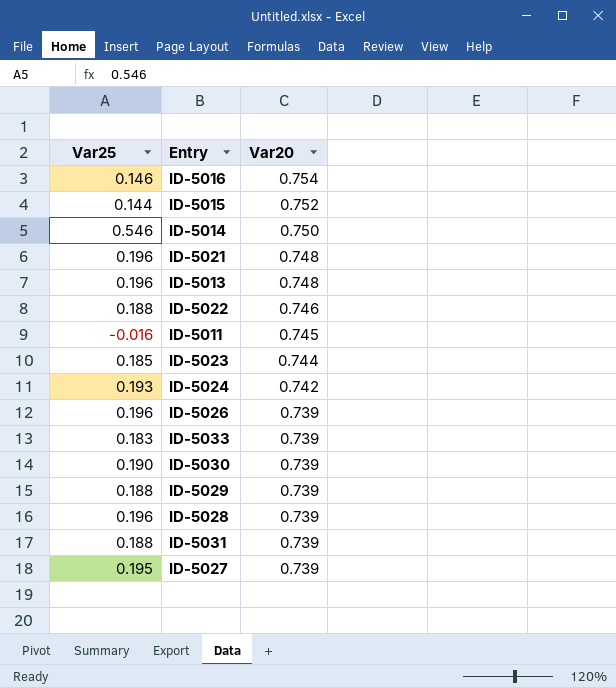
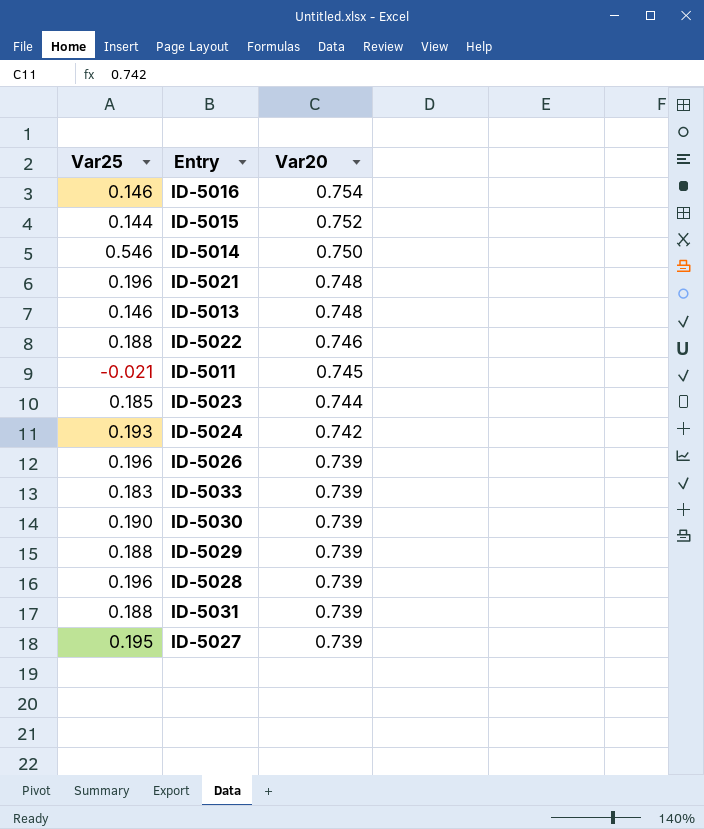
ID-5013 | Var25: 0.196 -> 0.146
ID-5011 | Var25: -0.016 -> -0.021

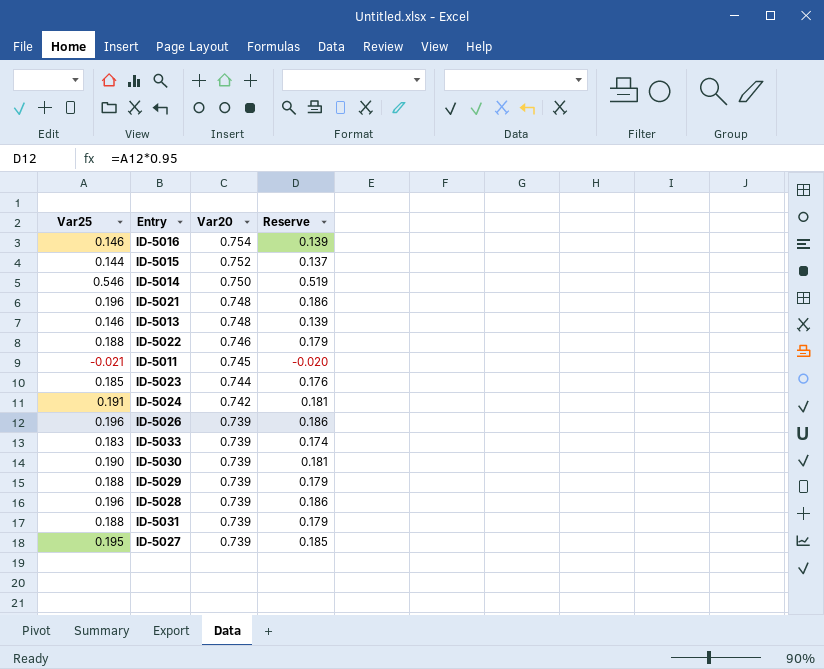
column Reserve | formula: none -> [Var25] * 0.95
ID-5024 | Var25: 0.193 -> 0.191

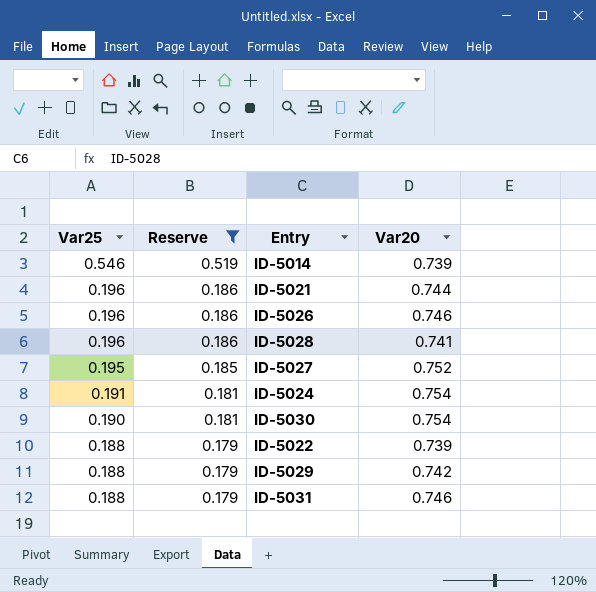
filter: none -> Reserve >= 0.179
row order: Var20 descending -> Var25 descending
column Reserve | position: 4 -> 2
ID-5014 | Var20: 0.750 -> 0.739
ID-5021 | Var20: 0.748 -> 0.744
ID-5026 | Var20: 0.739 -> 0.746
ID-5028 | Var20: 0.739 -> 0.741
ID-5027 | Var20: 0.739 -> 0.752
ID-5024 | Var20: 0.742 -> 0.754
ID-5030 | Var20: 0.739 -> 0.754
ID-5022 | Var20: 0.746 -> 0.739
ID-5029 | Var20: 0.739 -> 0.742
ID-5031 | Var20: 0.739 -> 0.746

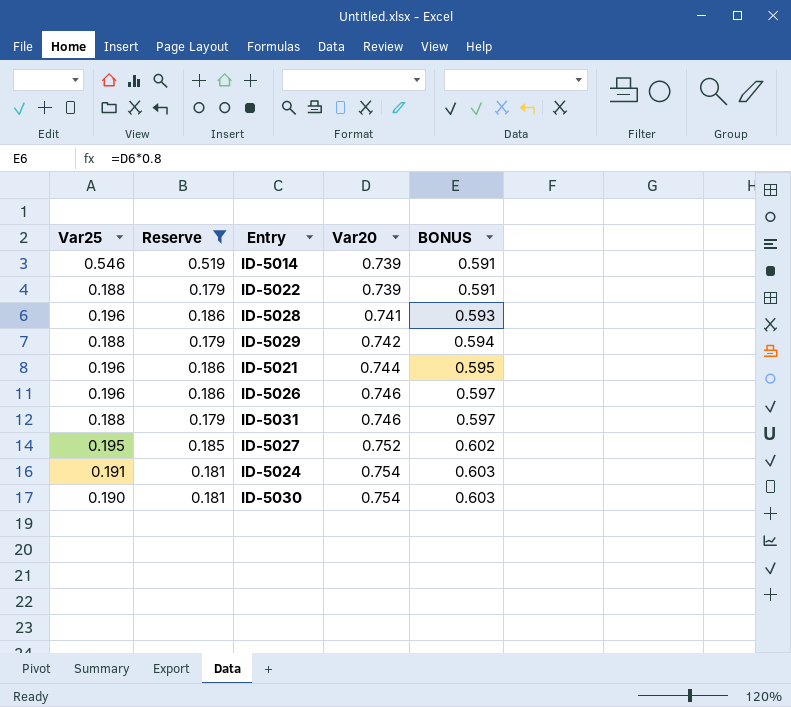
row order: Var25 descending -> Var20 ascending
column BONUS | formula: none -> [Var20] * 0.8

